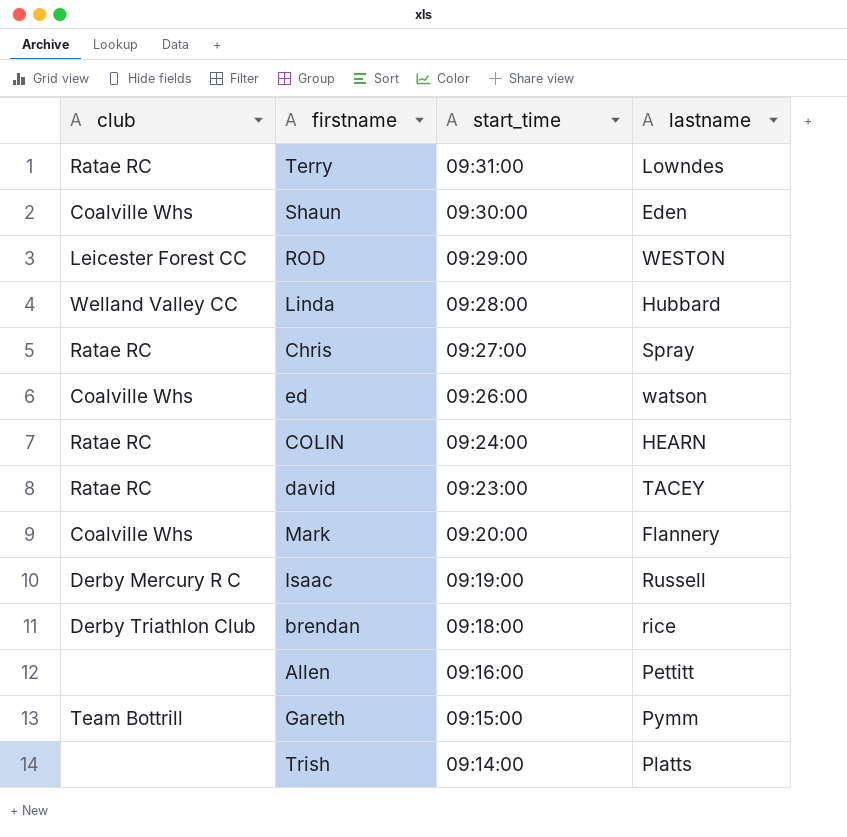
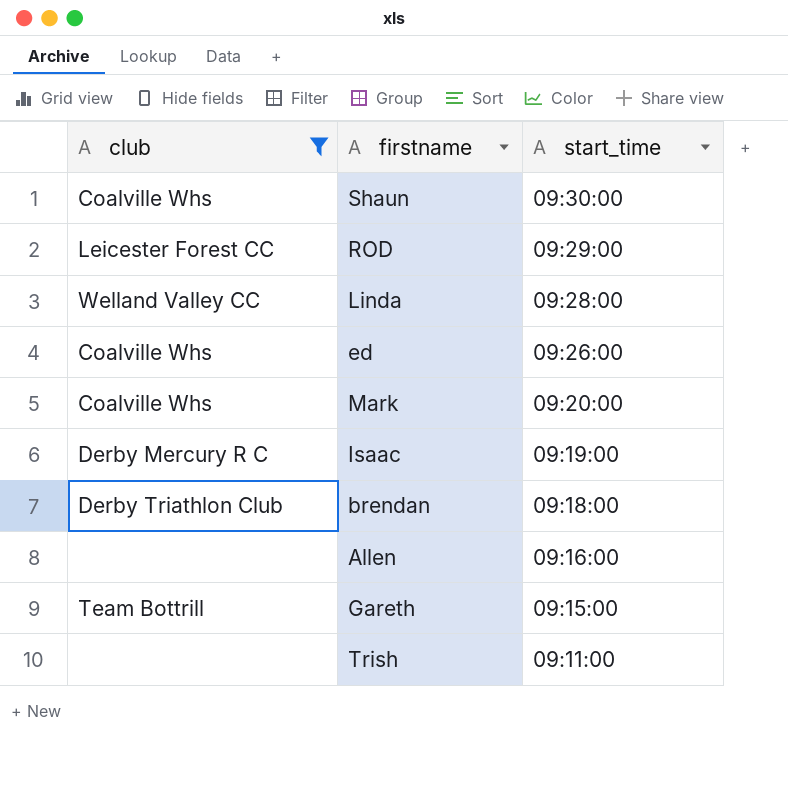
filter: none -> club != Ratae RC
column lastname | position: 4 -> none
Trish | start_time: 09:14:00 -> 09:11:00

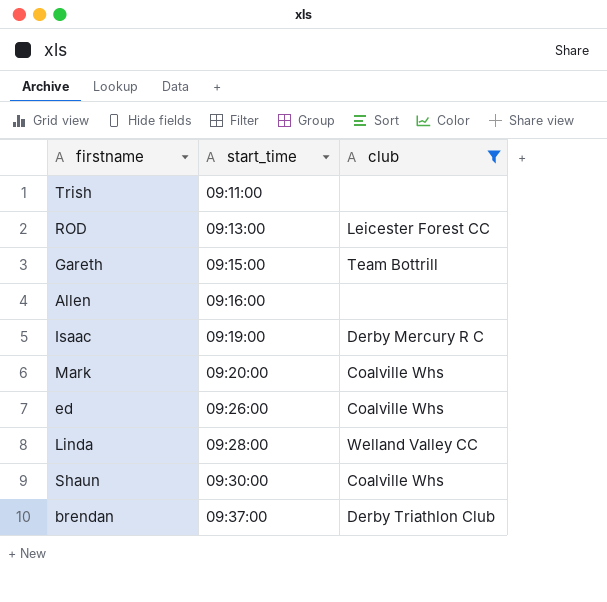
row order: start_time descending -> start_time ascending
column club | position: 1 -> 3
ROD | start_time: 09:29:00 -> 09:13:00
brendan | start_time: 09:18:00 -> 09:37:00

